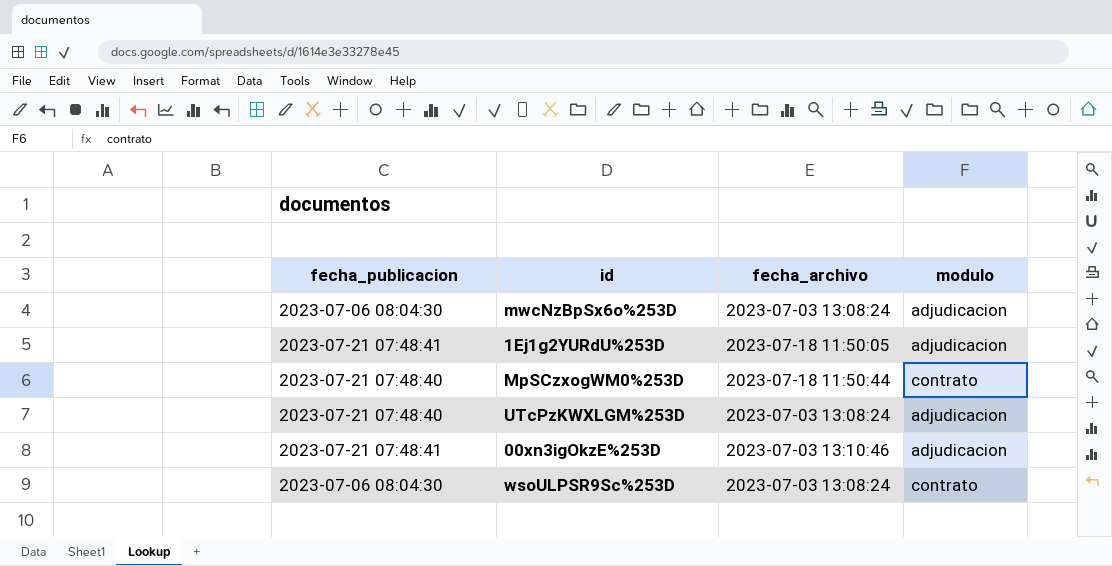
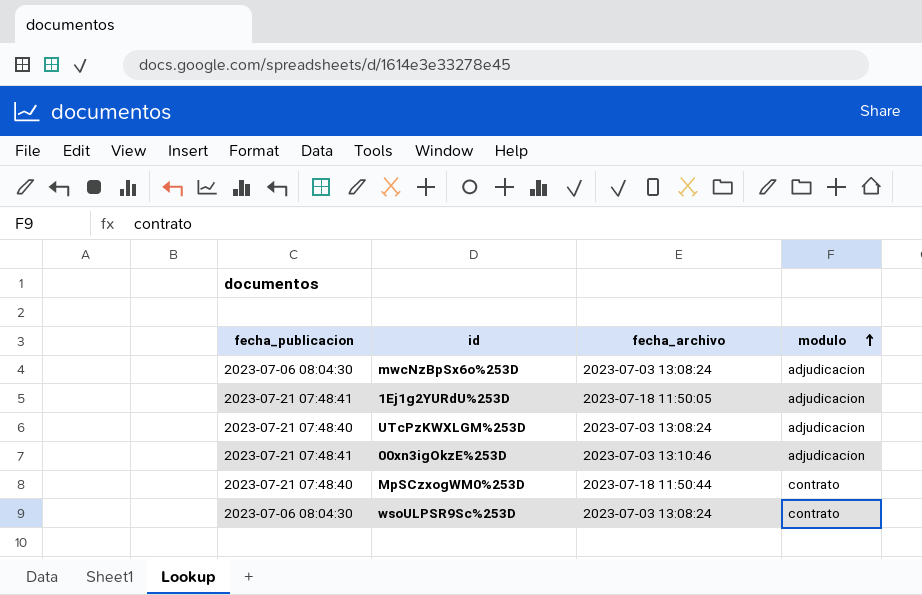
row order: none -> modulo ascending

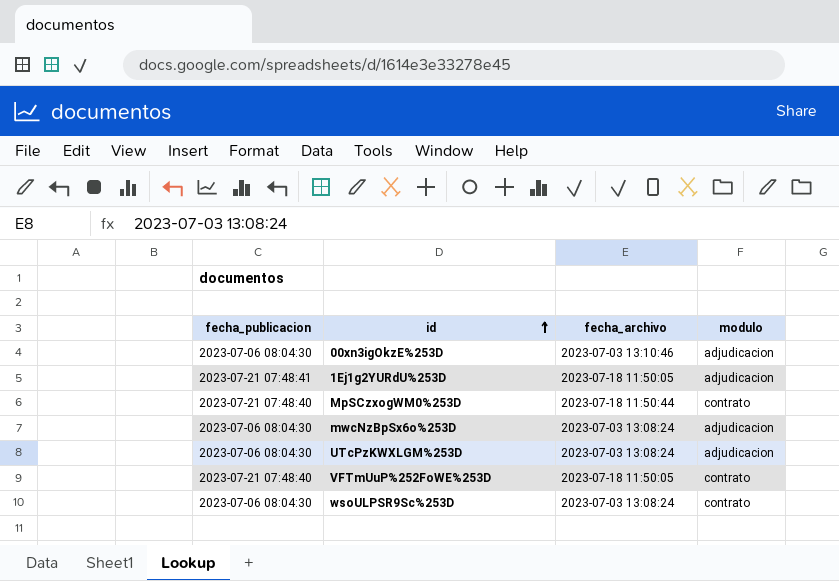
row order: modulo ascending -> id ascending
00xn3igOkzE%253D | fecha_publicacion: 2023-07-21 07:48:41 -> 2023-07-06 08:04:30
UTcPzKWXLGM%253D | fecha_publicacion: 2023-07-21 07:48:40 -> 2023-07-06 08:04:30
row VFTmUuP%252FoWE%253D: none -> 2023-07-21 07:48:40 | 2023-07-18 11:50:05 | contrato

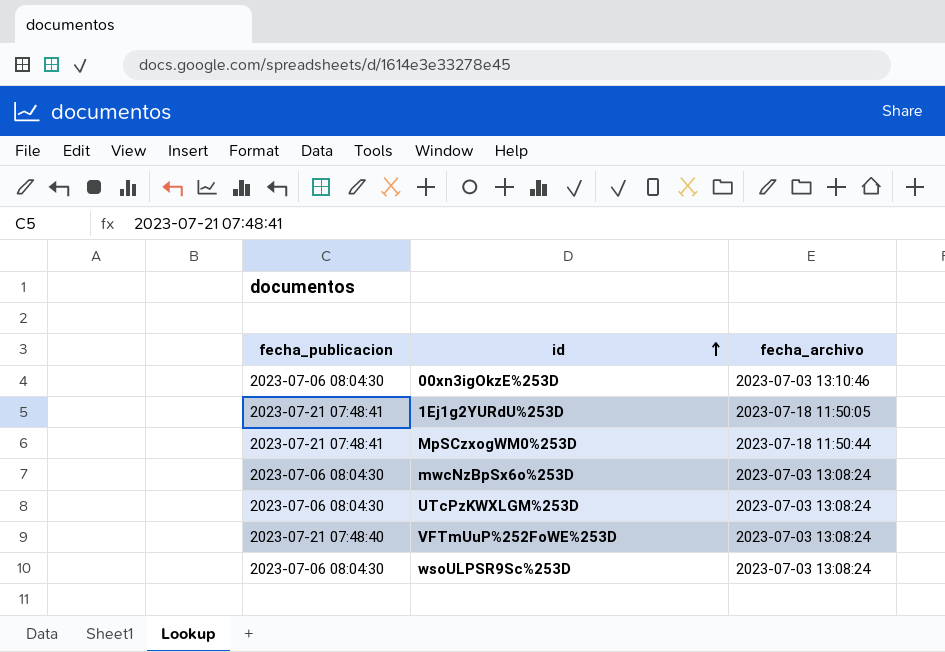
column modulo | position: 4 -> none
MpSCzxogWM0%253D | fecha_publicacion: 2023-07-21 07:48:40 -> 2023-07-21 07:48:41
VFTmUuP%252FoWE%253D | fecha_archivo: 2023-07-18 11:50:05 -> 2023-07-03 13:08:24

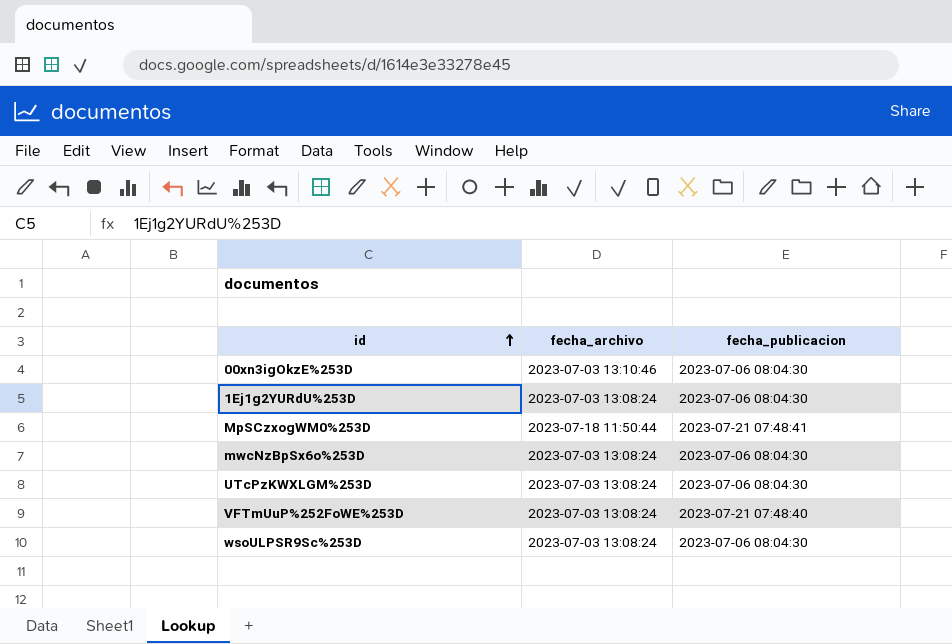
column fecha_publicacion | position: 1 -> 3
1Ej1g2YURdU%253D | fecha_archivo: 2023-07-18 11:50:05 -> 2023-07-03 13:08:24
1Ej1g2YURdU%253D | fecha_publicacion: 2023-07-21 07:48:41 -> 2023-07-06 08:04:30

